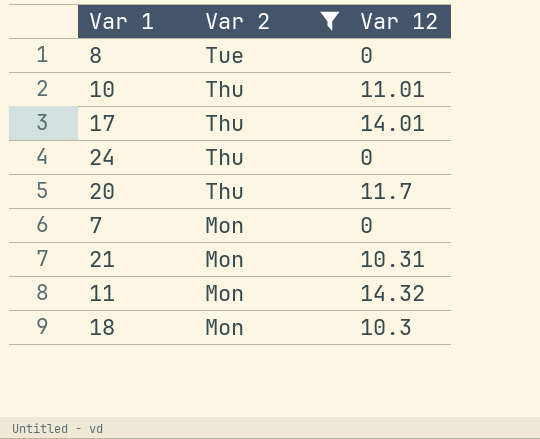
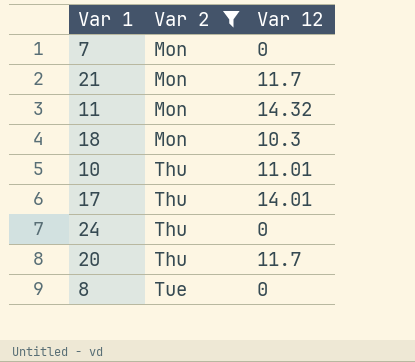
row order: Var 2 descending -> Var 2 ascending
21 | Var 12: 10.31 -> 11.7

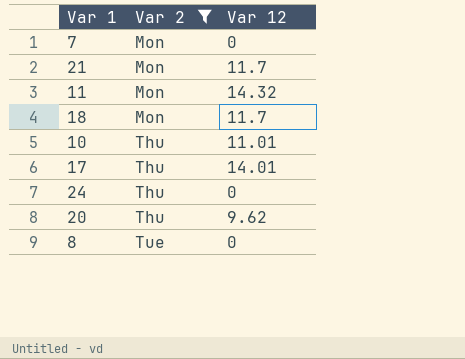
18 | Var 12: 10.3 -> 11.7
20 | Var 12: 11.7 -> 9.62

